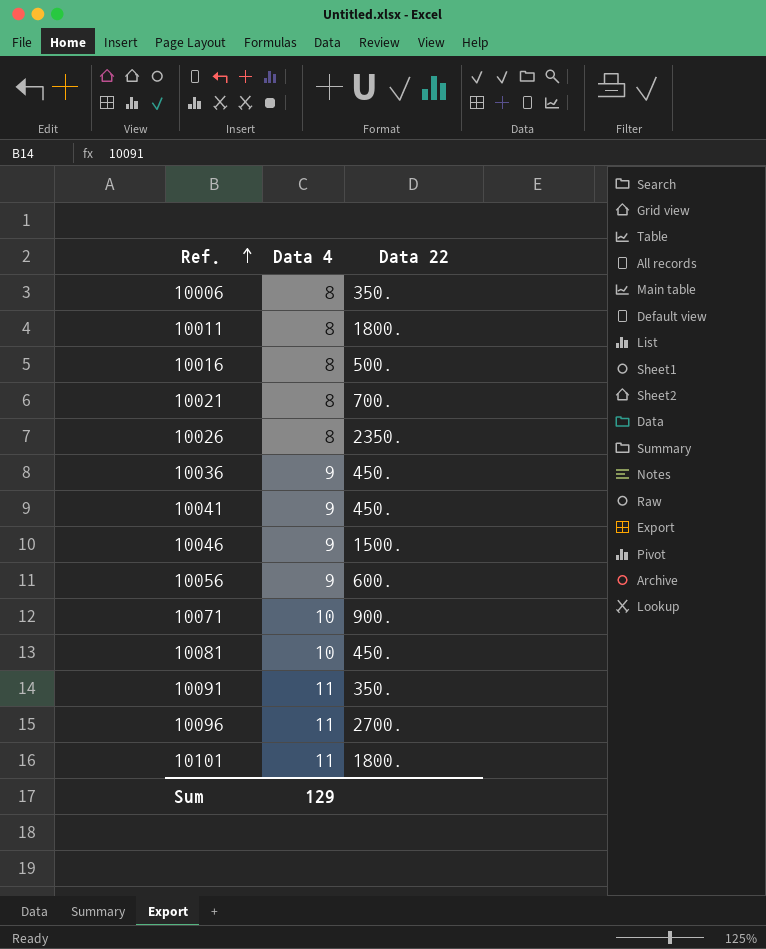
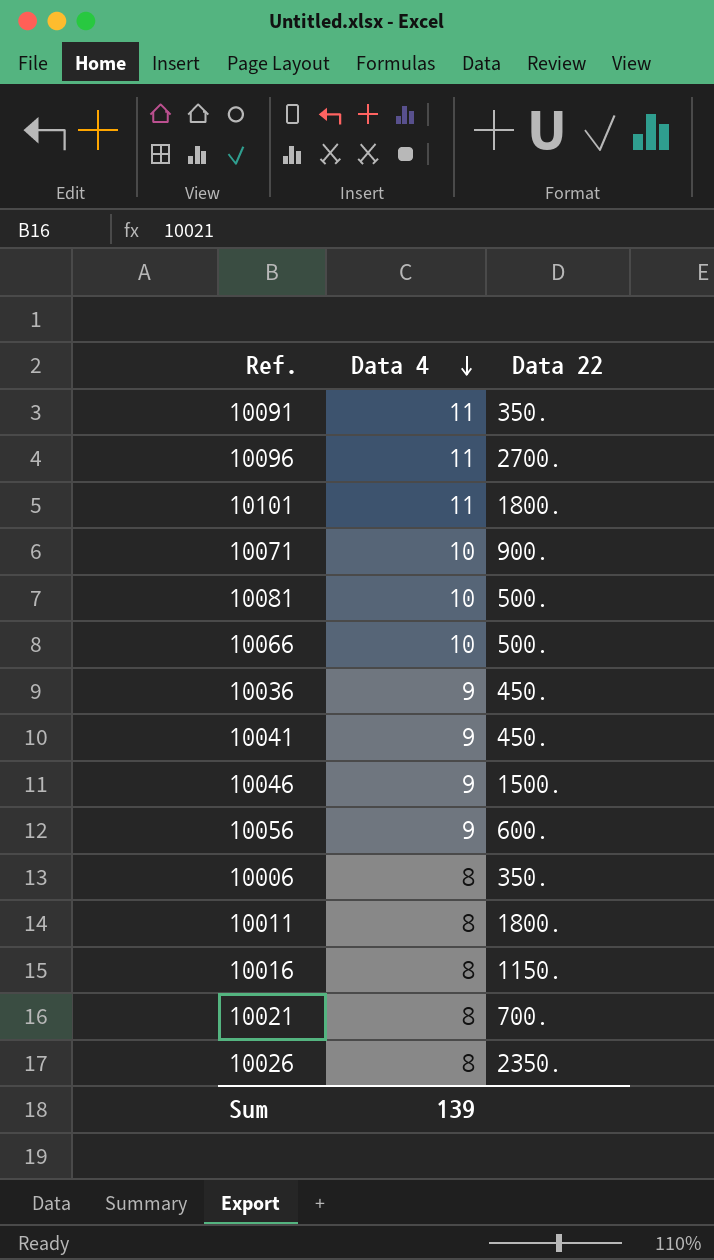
row order: Ref. ascending -> Data 4 descending
10081 | Data 22: 450. -> 500.
row 10066: none -> 10 | 500.
10016 | Data 22: 500. -> 1150.
Sum | Data 4: 129 -> 139

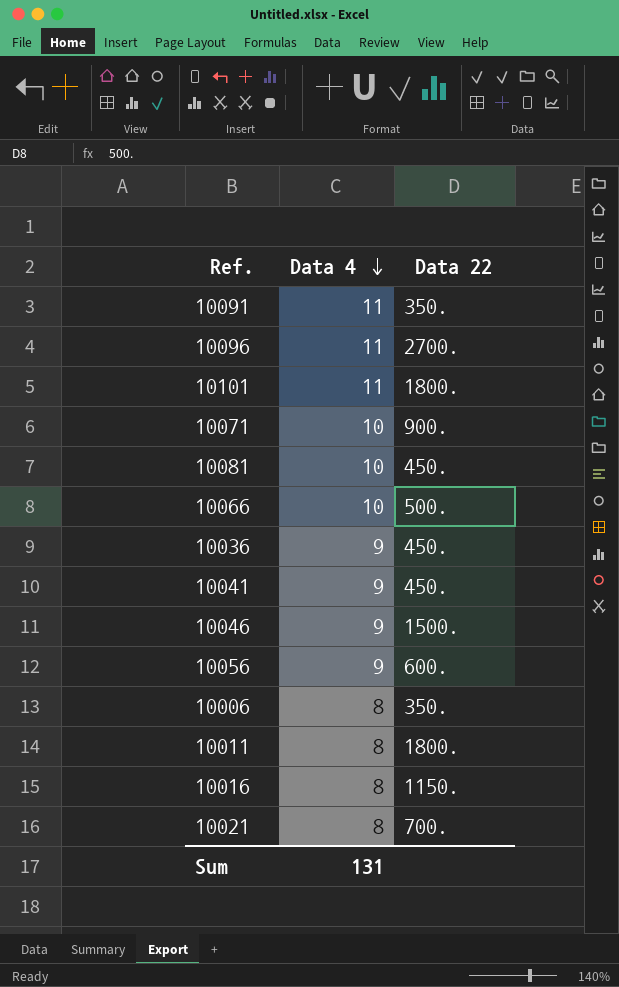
row 10026: 8 | 2350. -> none
10081 | Data 22: 500. -> 450.
Sum | Data 4: 139 -> 131

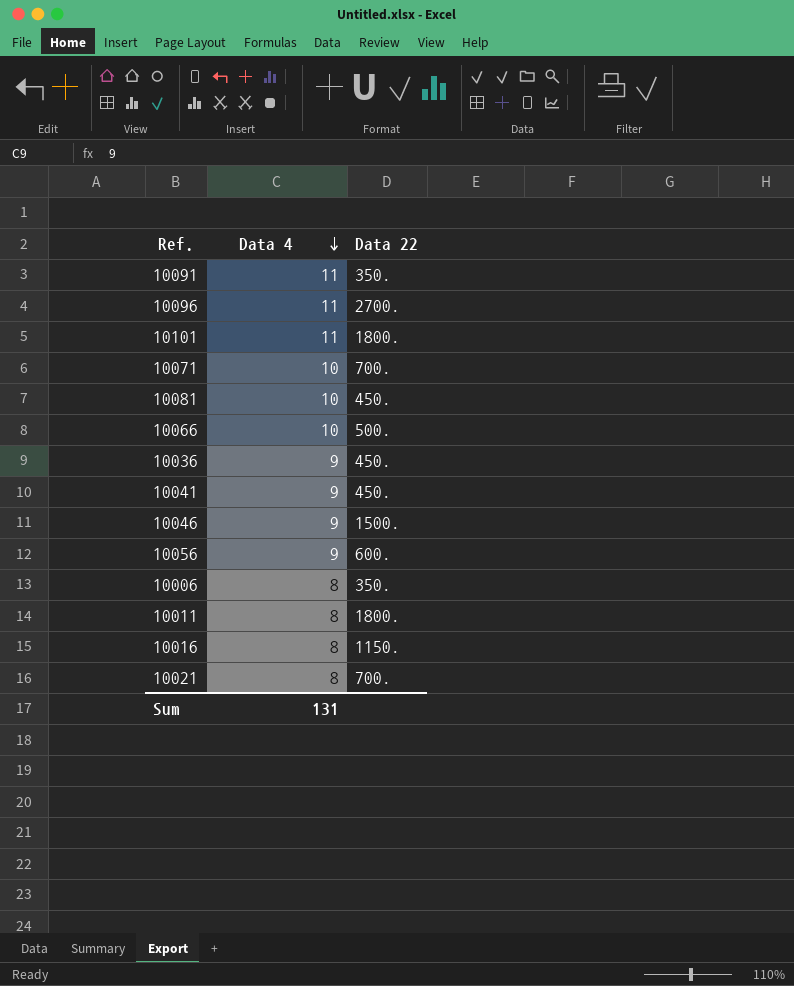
10071 | Data 22: 900. -> 700.

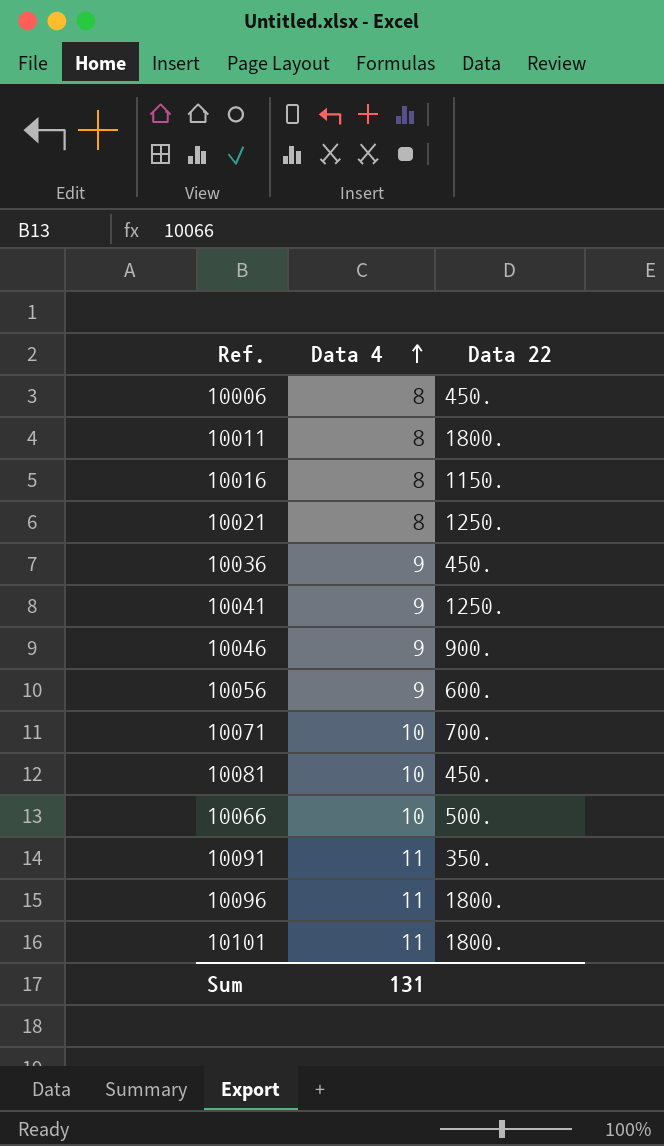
row order: Data 4 descending -> Data 4 ascending
10006 | Data 22: 350. -> 450.
10021 | Data 22: 700. -> 1250.
10041 | Data 22: 450. -> 1250.
10046 | Data 22: 1500. -> 900.
10096 | Data 22: 2700. -> 1800.

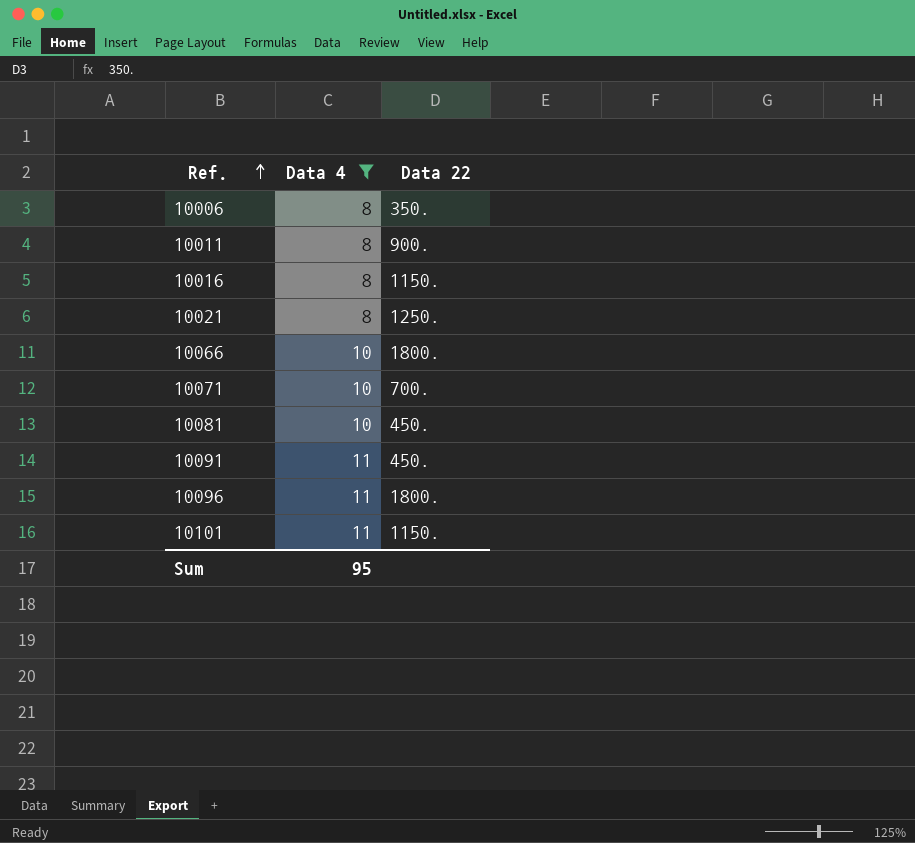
filter: none -> Data 4 != 9
row order: Data 4 ascending -> Ref. ascending
10006 | Data 22: 450. -> 350.
10011 | Data 22: 1800. -> 900.
10066 | Data 22: 500. -> 1800.
10091 | Data 22: 350. -> 450.
10101 | Data 22: 1800. -> 1150.
Sum | Data 4: 131 -> 95

